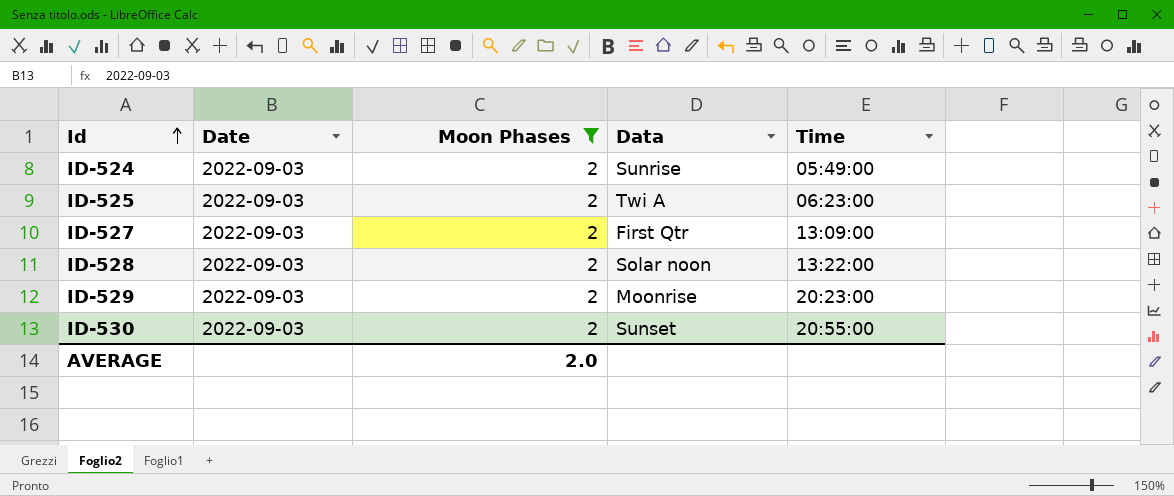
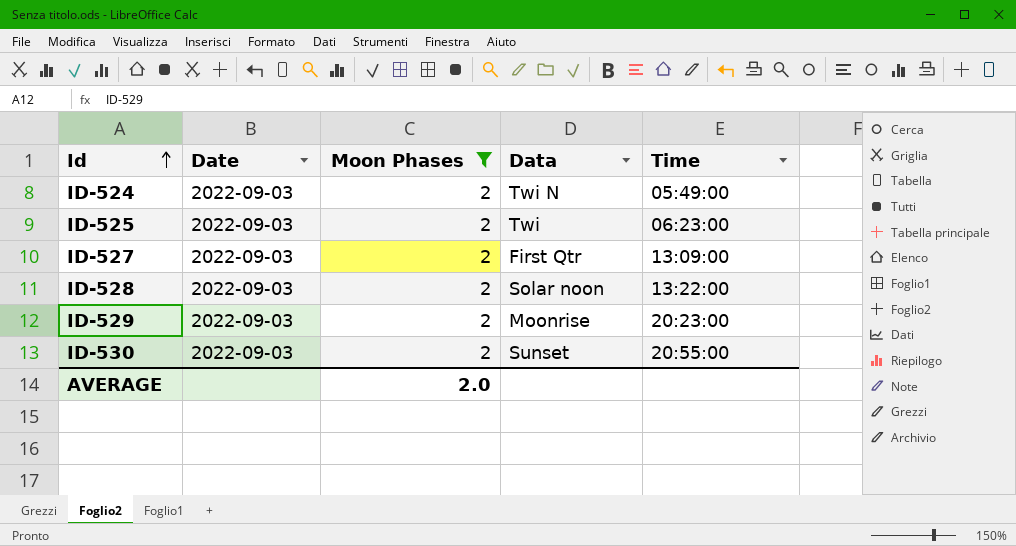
ID-524 | Data: Sunrise -> Twi N
ID-525 | Data: Twi A -> Twi

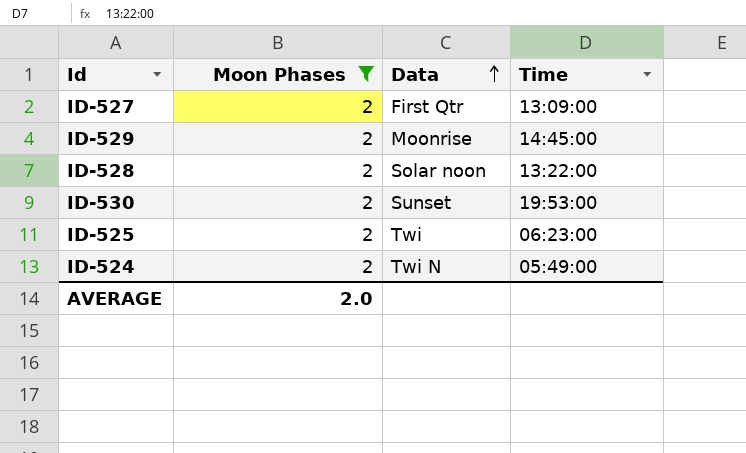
row order: Id ascending -> Data ascending
column Date | position: 2 -> none
ID-529 | Time: 20:23:00 -> 14:45:00
ID-530 | Time: 20:55:00 -> 19:53:00

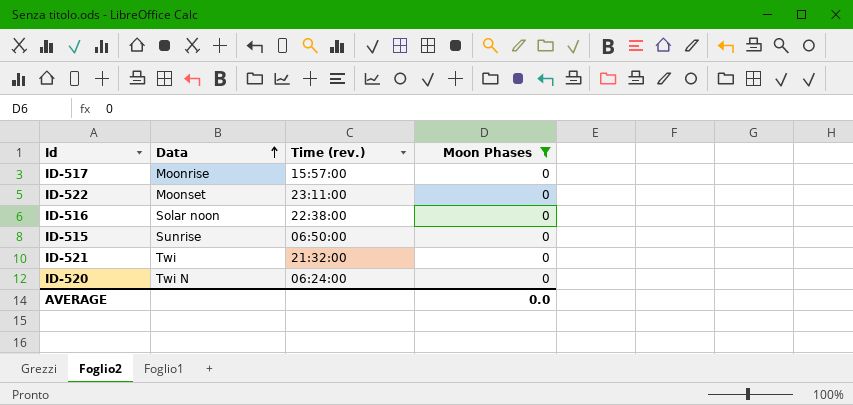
filter: Moon Phases = 2 -> Moon Phases = 0
column name: Time -> Time (rev.)
column Moon Phases | position: 2 -> 4
AVERAGE | Moon Phases: 2.0 -> 0.0

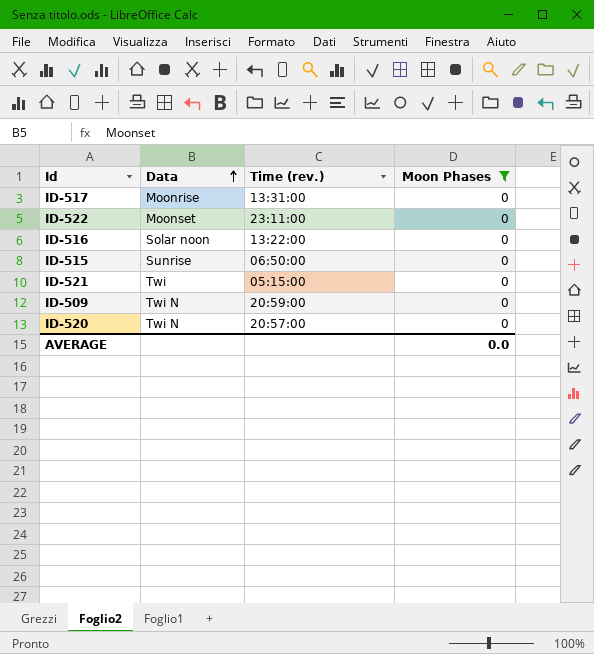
ID-517 | Time (rev.): 15:57:00 -> 13:31:00
ID-516 | Time (rev.): 22:38:00 -> 13:22:00
ID-521 | Time (rev.): 21:32:00 -> 05:15:00
row ID-509: none -> Twi N | 20:59:00 | 0
ID-520 | Time (rev.): 06:24:00 -> 20:57:00

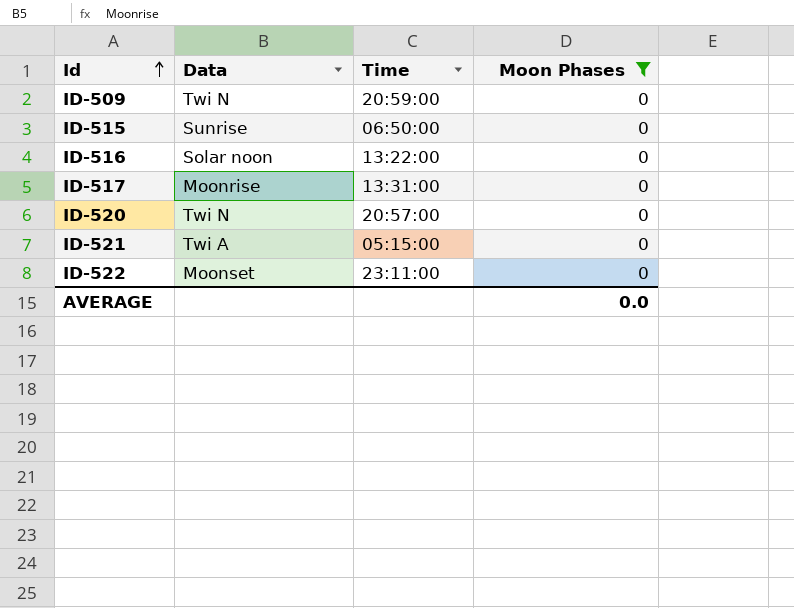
row order: Data ascending -> Id ascending
column name: Time (rev.) -> Time
ID-521 | Data: Twi -> Twi A

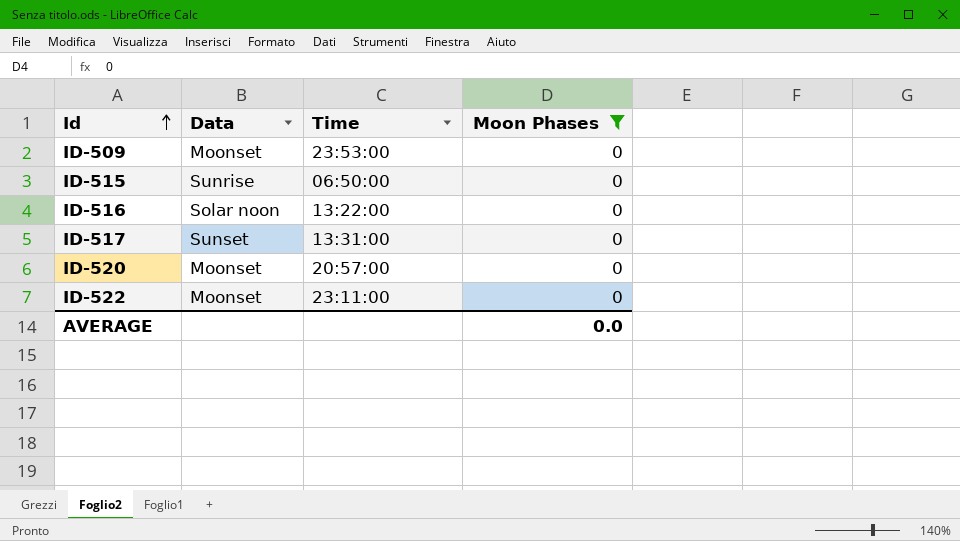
row ID-521: Twi A | 05:15:00 | 0 -> none
ID-509 | Data: Twi N -> Moonset
ID-509 | Time: 20:59:00 -> 23:53:00
ID-517 | Data: Moonrise -> Sunset
ID-520 | Data: Twi N -> Moonset

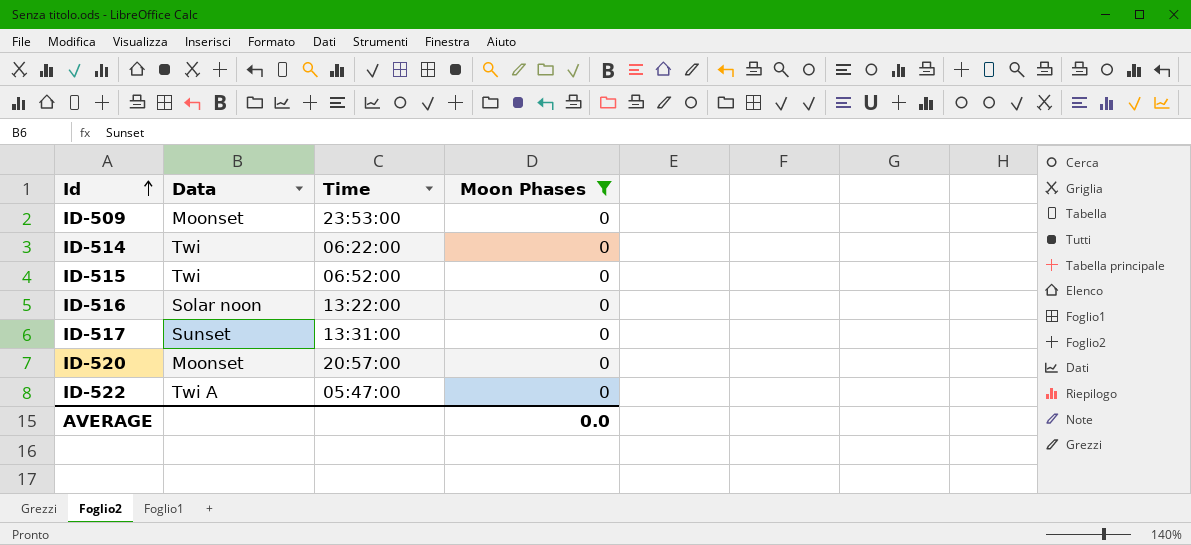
row ID-514: none -> Twi | 06:22:00 | 0
ID-515 | Data: Sunrise -> Twi
ID-515 | Time: 06:50:00 -> 06:52:00
ID-522 | Data: Moonset -> Twi A
ID-522 | Time: 23:11:00 -> 05:47:00

